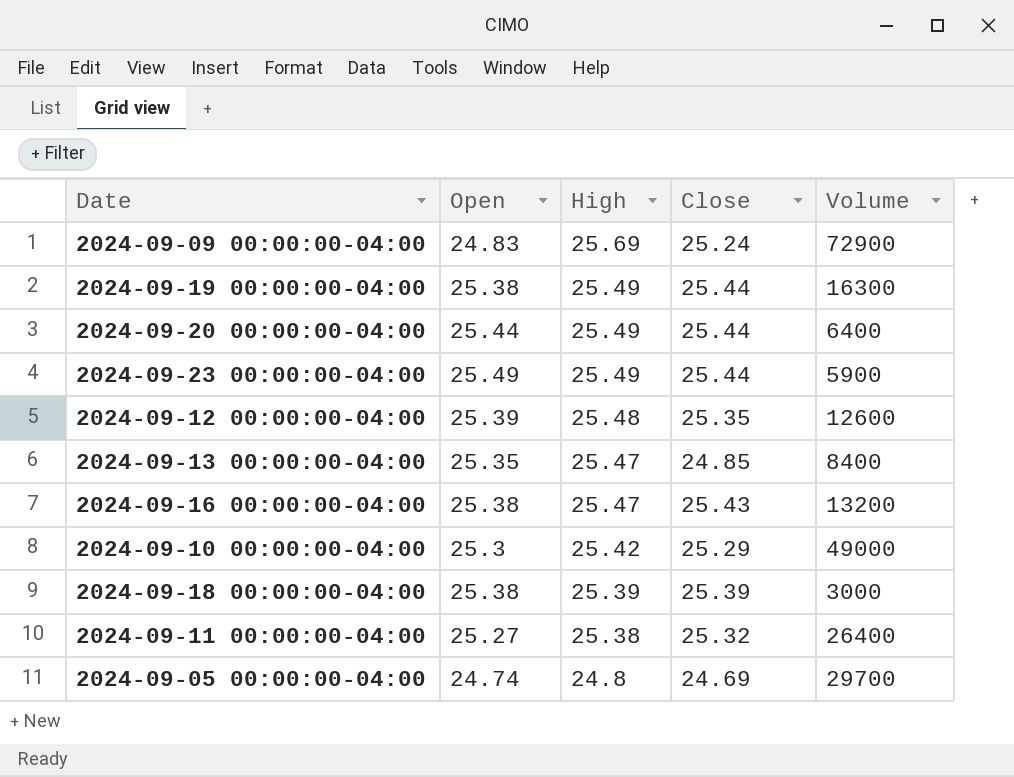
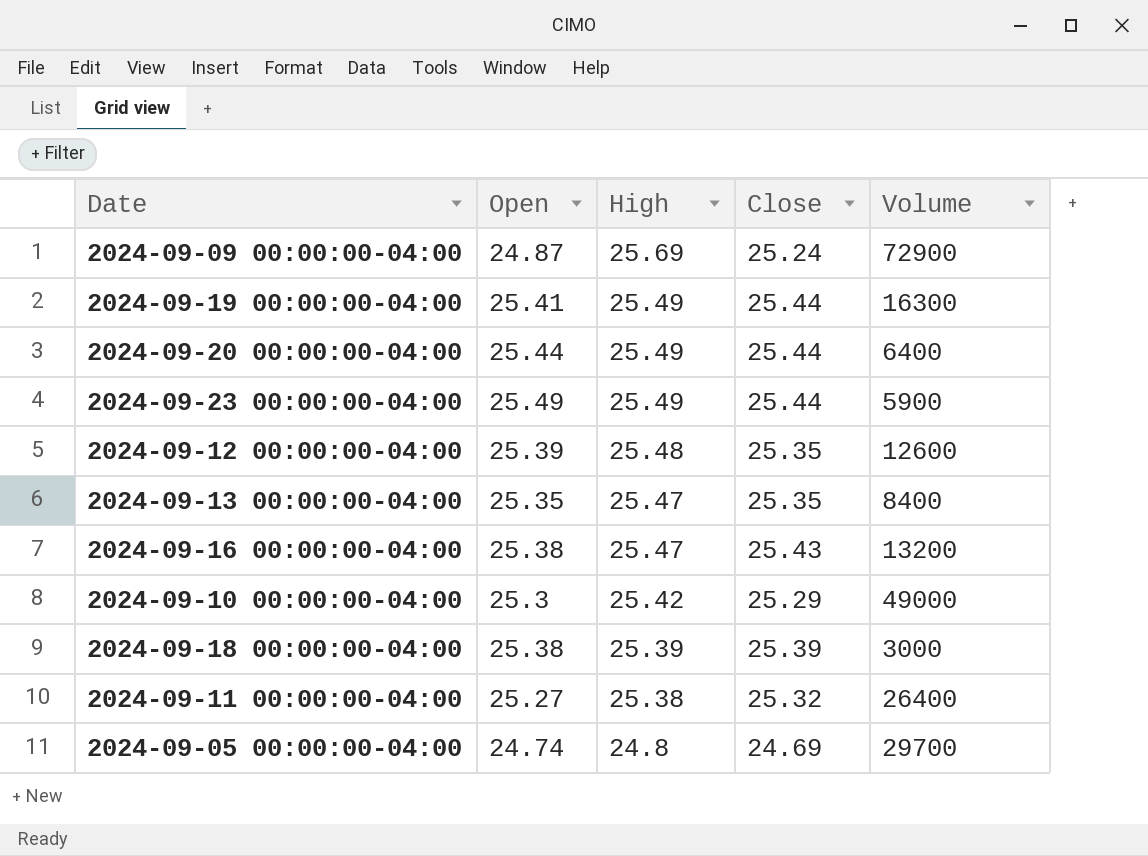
2024-09-09 00:00:00-04:00 | Open: 24.83 -> 24.87
2024-09-19 00:00:00-04:00 | Open: 25.38 -> 25.41
2024-09-13 00:00:00-04:00 | Close: 24.85 -> 25.35

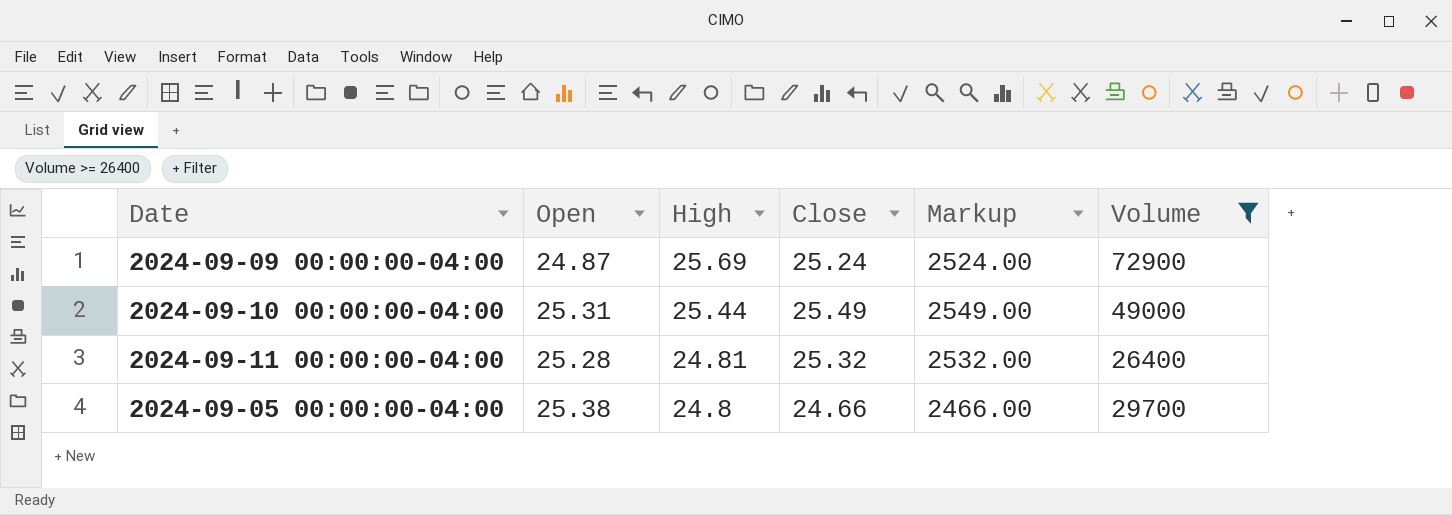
filter: none -> Volume >= 26400
column Markup | formula: none -> [Close] * 100
2024-09-10 00:00:00-04:00 | Open: 25.3 -> 25.31
2024-09-10 00:00:00-04:00 | High: 25.42 -> 25.44
2024-09-10 00:00:00-04:00 | Close: 25.29 -> 25.49
2024-09-11 00:00:00-04:00 | Open: 25.27 -> 25.28
2024-09-11 00:00:00-04:00 | High: 25.38 -> 24.81
2024-09-05 00:00:00-04:00 | Open: 24.74 -> 25.38
2024-09-05 00:00:00-04:00 | Close: 24.69 -> 24.66

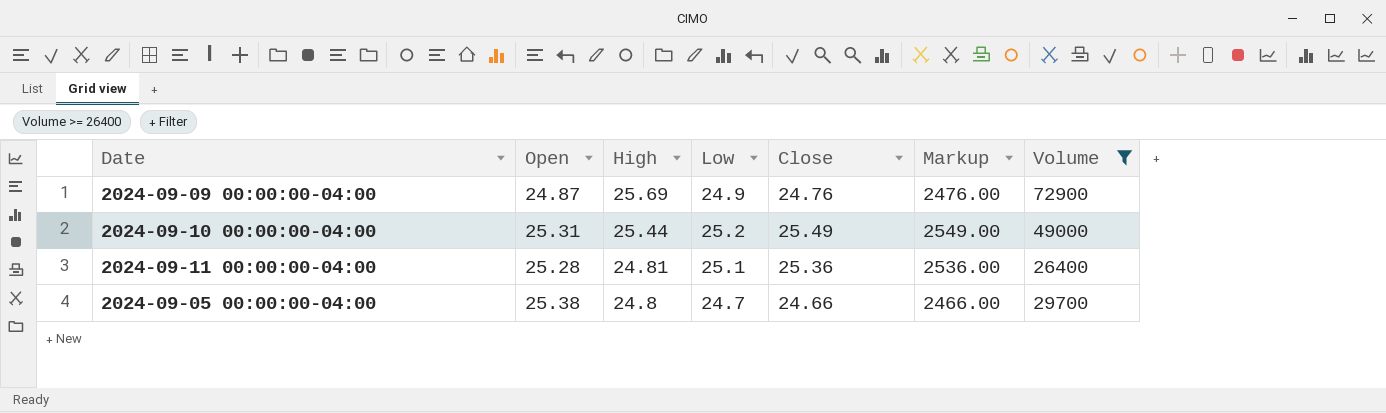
column Low | position: none -> 4
2024-09-09 00:00:00-04:00 | Close: 25.24 -> 24.76
2024-09-09 00:00:00-04:00 | Markup: 2524.00 -> 2476.00
2024-09-11 00:00:00-04:00 | Close: 25.32 -> 25.36
2024-09-11 00:00:00-04:00 | Markup: 2532.00 -> 2536.00

